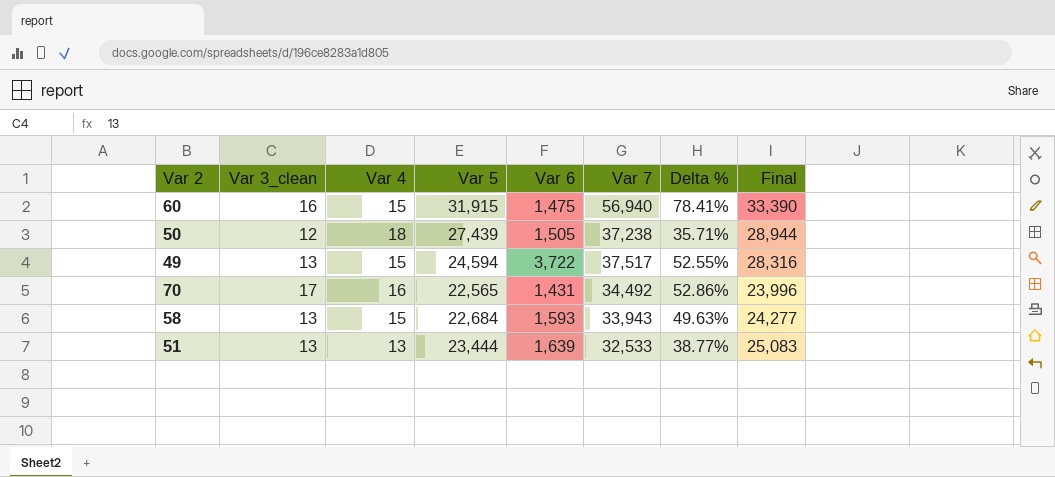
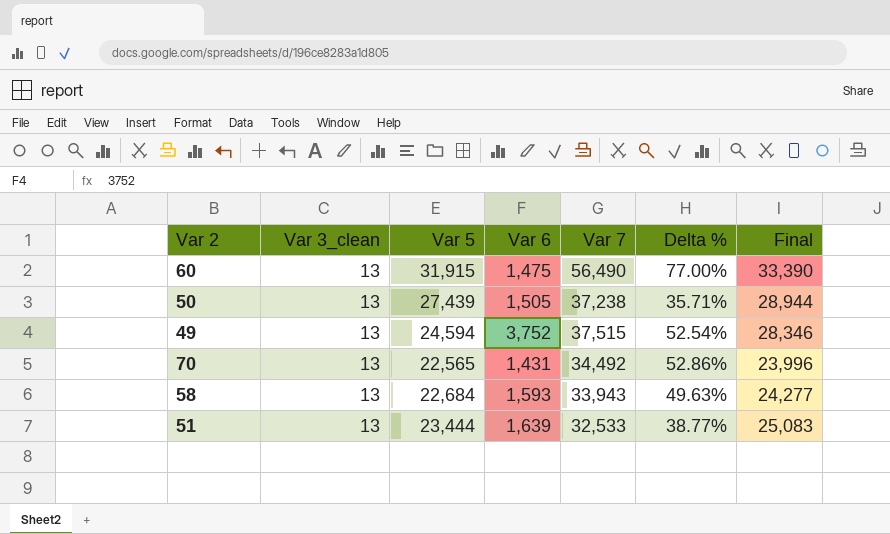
column Var 4 | position: 3 -> none
60 | Var 3_clean: 16 -> 13
60 | Var 7: 56,940 -> 56,490
60 | Delta %: 78.41% -> 77.00%
50 | Var 3_clean: 12 -> 13
49 | Var 6: 3,722 -> 3,752
49 | Var 7: 37,517 -> 37,515
49 | Delta %: 52.55% -> 52.54%
49 | Final: 28,316 -> 28,346
70 | Var 3_clean: 17 -> 13

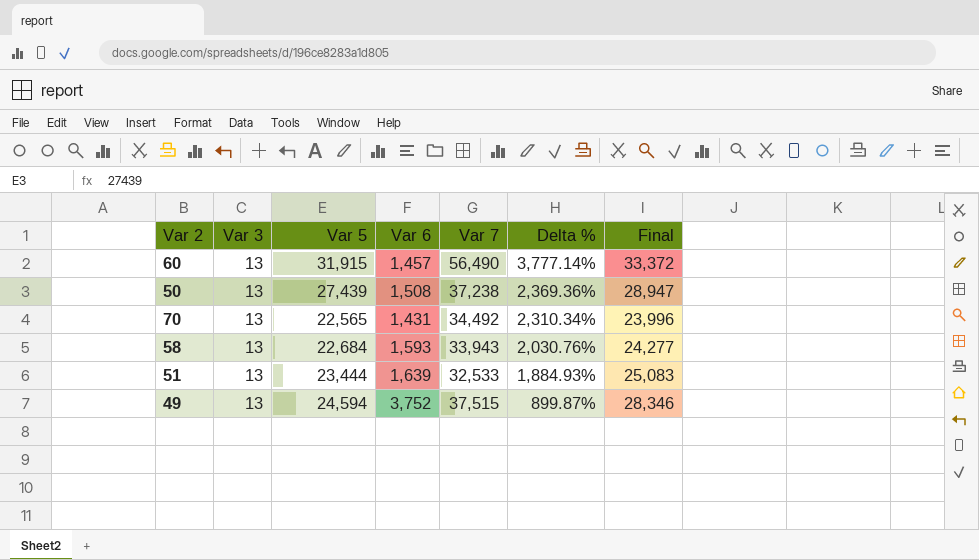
row order: none -> Delta % descending
column name: Var 3_clean -> Var 3
column Delta % | formula: ([Var 7] - [Var 5]) / [Var 5] -> ([Var 7] - [Var 6]) / [Var 6]
60 | Var 6: 1,475 -> 1,457
60 | Final: 33,390 -> 33,372
50 | Var 6: 1,505 -> 1,508
50 | Final: 28,944 -> 28,947

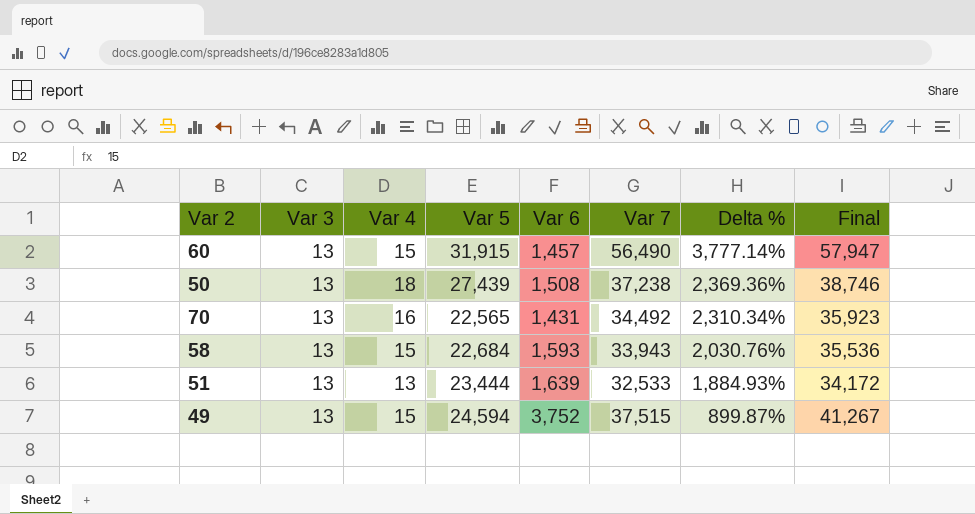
column Var 4 | position: none -> 3
column Final | formula: [Var 5] + [Var 6] -> [Var 6] + [Var 7]

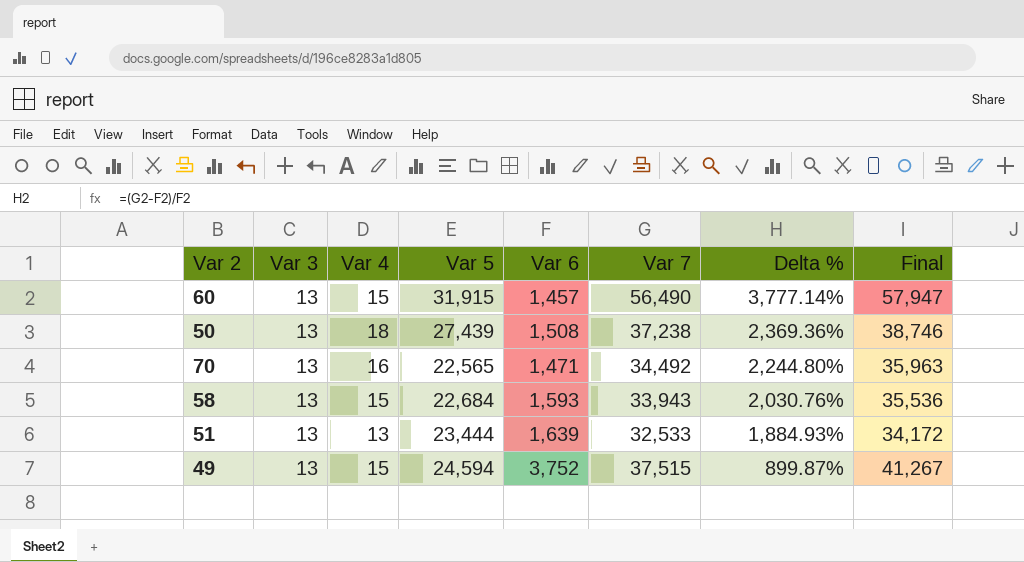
70 | Var 6: 1,431 -> 1,471
70 | Delta %: 2,310.34% -> 2,244.80%
70 | Final: 35,923 -> 35,963

